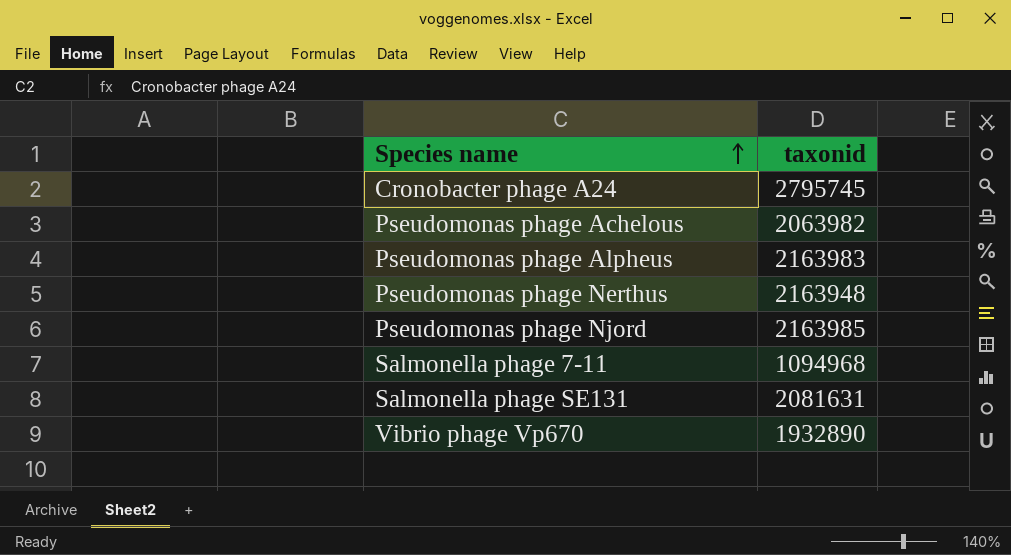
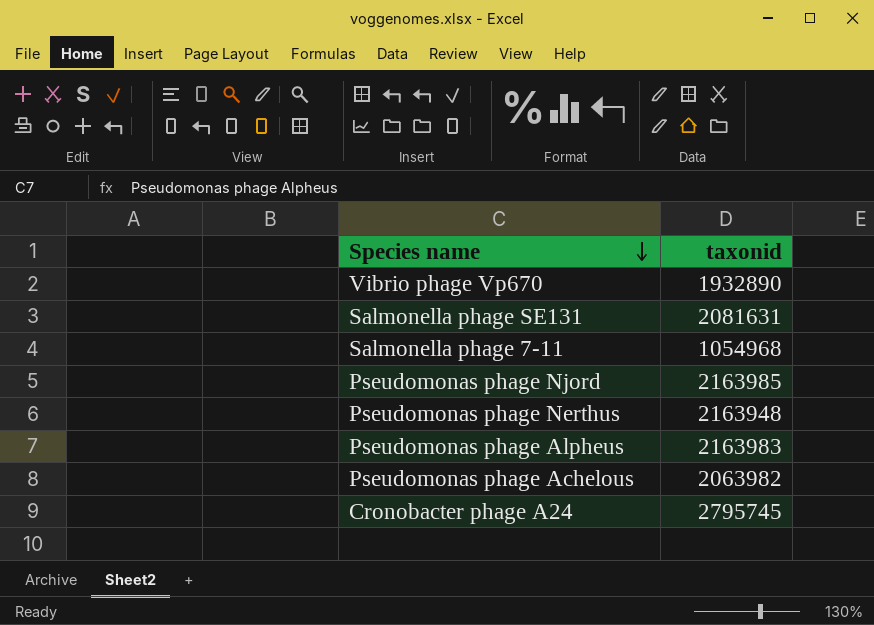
row order: Species name ascending -> Species name descending
Salmonella phage 7-11 | taxonid: 1094968 -> 1054968

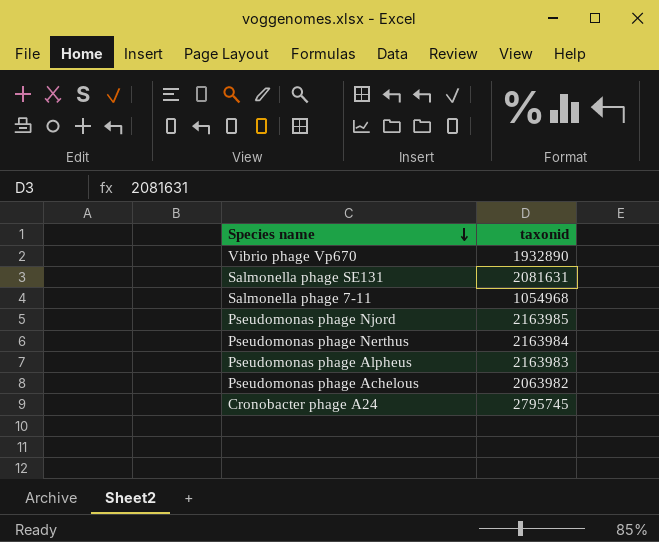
Pseudomonas phage Nerthus | taxonid: 2163948 -> 2163984

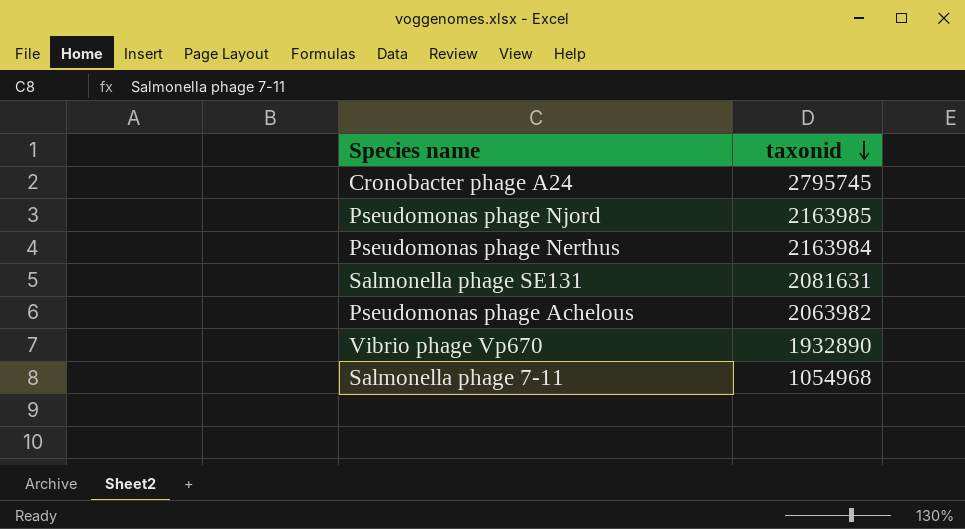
row order: Species name descending -> taxonid descending
row Pseudomonas phage Alpheus: 2163983 -> none

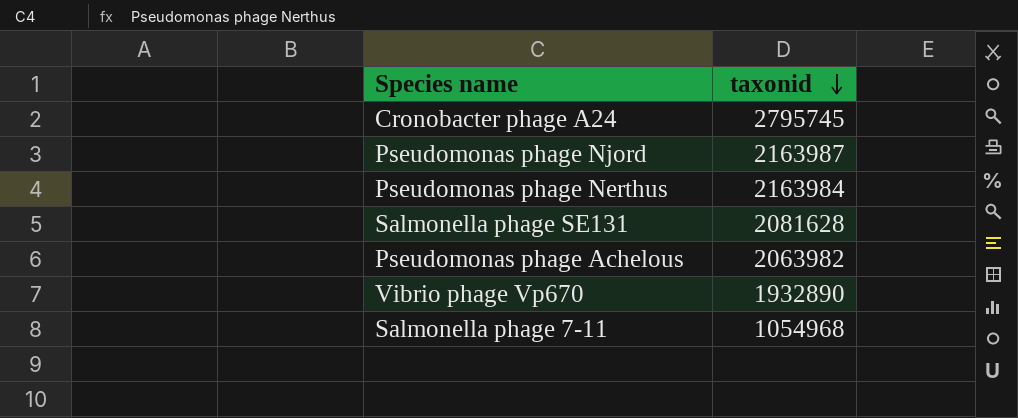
Pseudomonas phage Njord | taxonid: 2163985 -> 2163987
Salmonella phage SE131 | taxonid: 2081631 -> 2081628

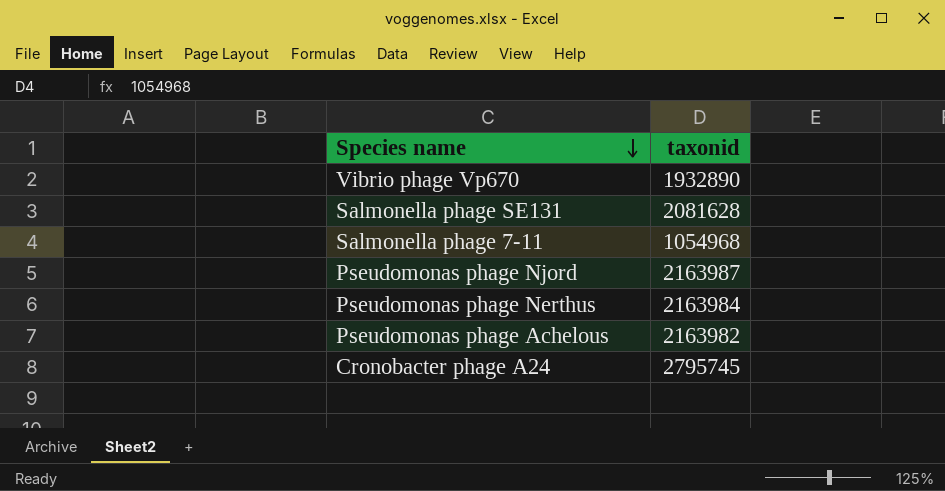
row order: taxonid descending -> Species name descending
Pseudomonas phage Achelous | taxonid: 2063982 -> 2163982

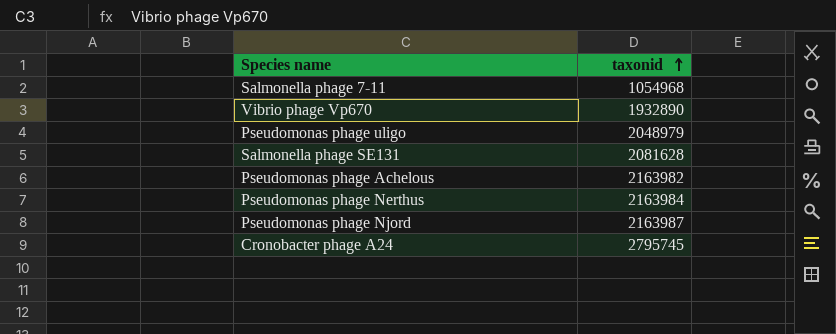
row order: Species name descending -> taxonid ascending
row Pseudomonas phage uligo: none -> 2048979

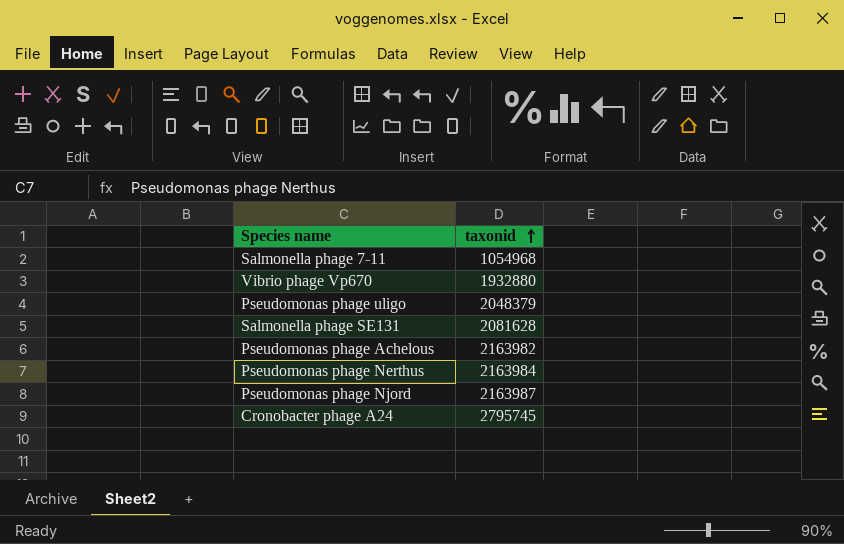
Vibrio phage Vp670 | taxonid: 1932890 -> 1932880
Pseudomonas phage uligo | taxonid: 2048979 -> 2048379

